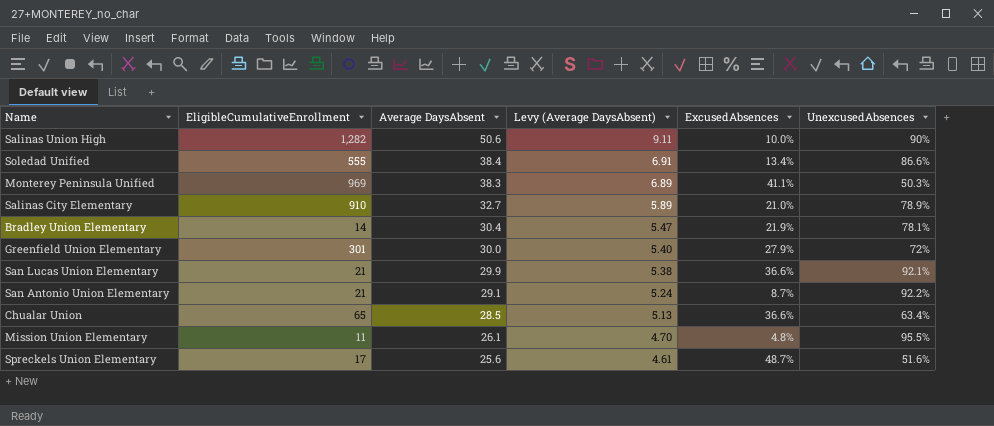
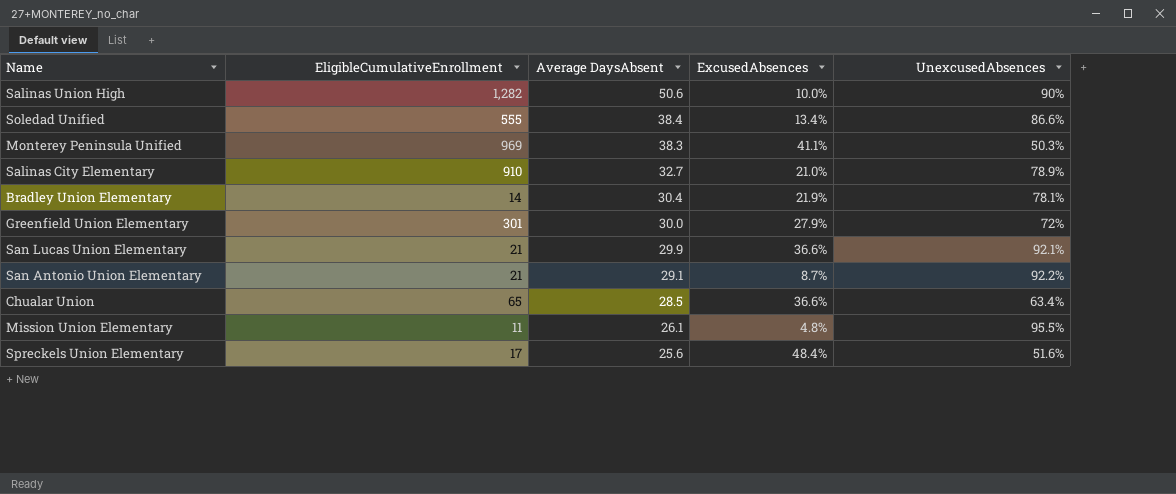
column Levy (Average DaysAbsent) | formula: [Average DaysAbsent] * 0.18 -> none
Spreckels Union Elementary | ExcusedAbsences: 48.7% -> 48.4%

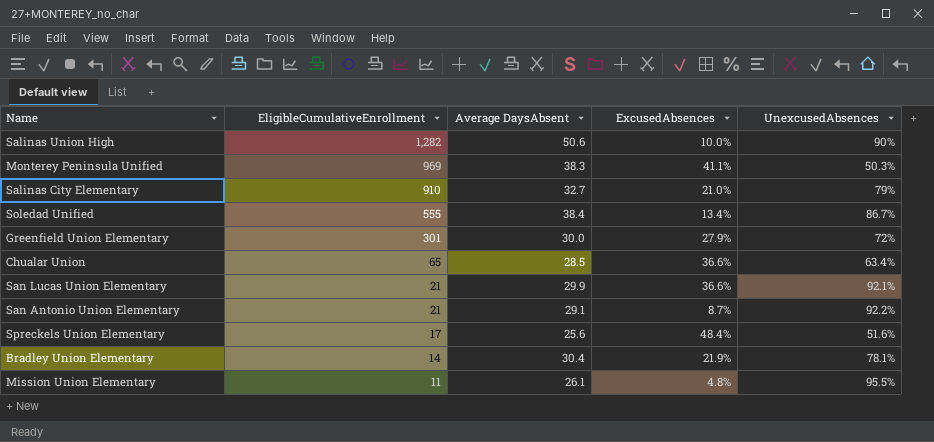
row order: Average DaysAbsent descending -> EligibleCumulativeEnrollment descending
Salinas City Elementary | UnexcusedAbsences: 78.9% -> 79%
Soledad Unified | UnexcusedAbsences: 86.6% -> 86.7%

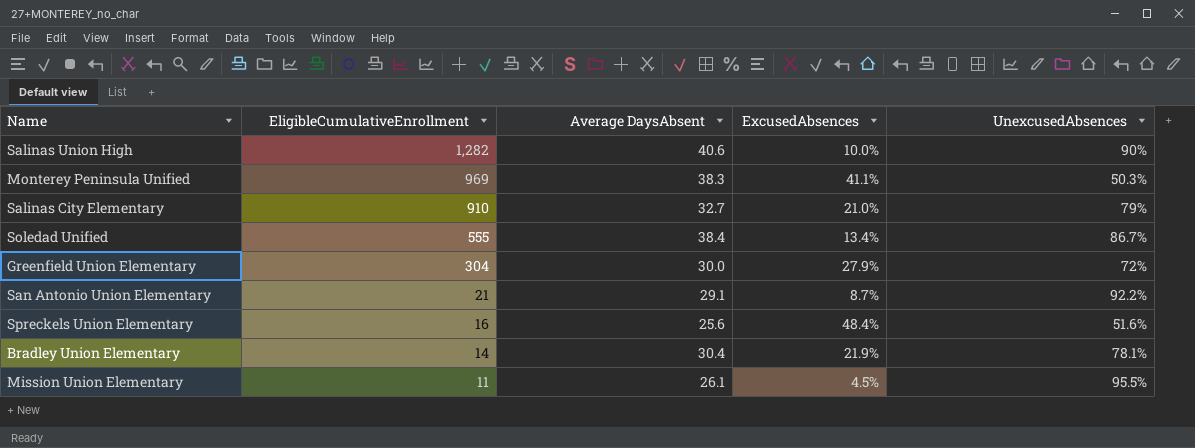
row Chualar Union: 65 | 28.5 | 36.6% | 63.4% -> none
row San Lucas Union Elementary: 21 | 29.9 | 36.6% | 92.1% -> none
Salinas Union High | Average DaysAbsent: 50.6 -> 40.6
Greenfield Union Elementary | EligibleCumulativeEnrollment: 301 -> 304
Spreckels Union Elementary | EligibleCumulativeEnrollment: 17 -> 16
Mission Union Elementary | ExcusedAbsences: 4.8% -> 4.5%

